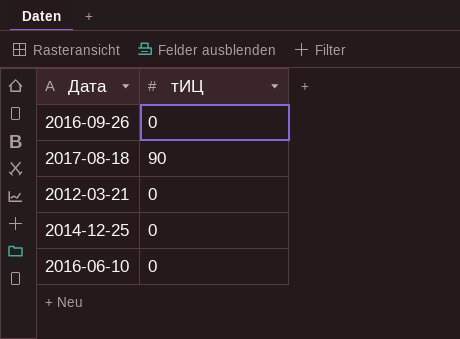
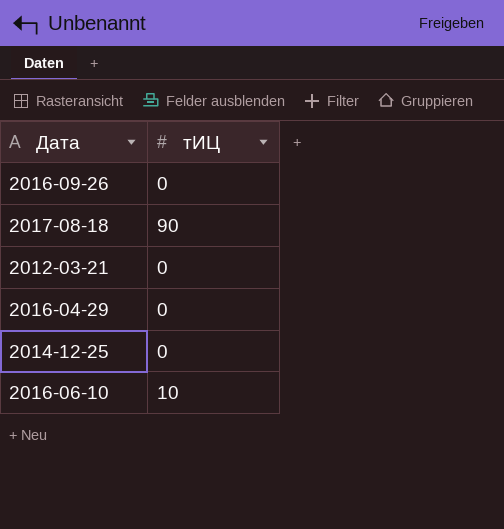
row 2016-04-29: none -> 0
2016-06-10 | тИЦ: 0 -> 10

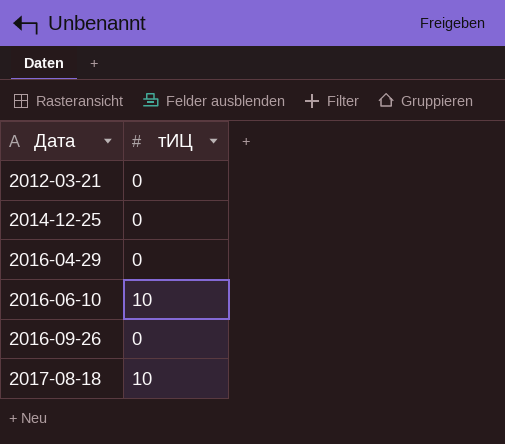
row order: none -> Дата ascending
2017-08-18 | тИЦ: 90 -> 10

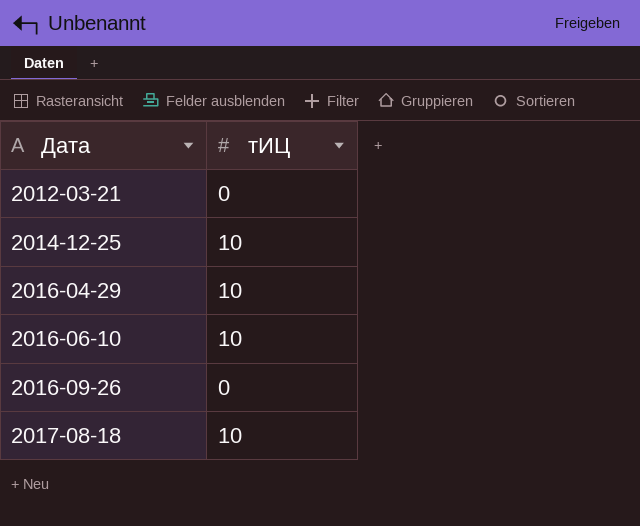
2014-12-25 | тИЦ: 0 -> 10
2016-04-29 | тИЦ: 0 -> 10

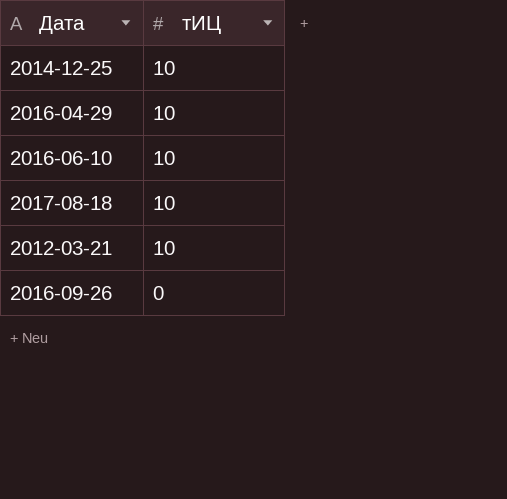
row order: Дата ascending -> тИЦ descending
2012-03-21 | тИЦ: 0 -> 10

